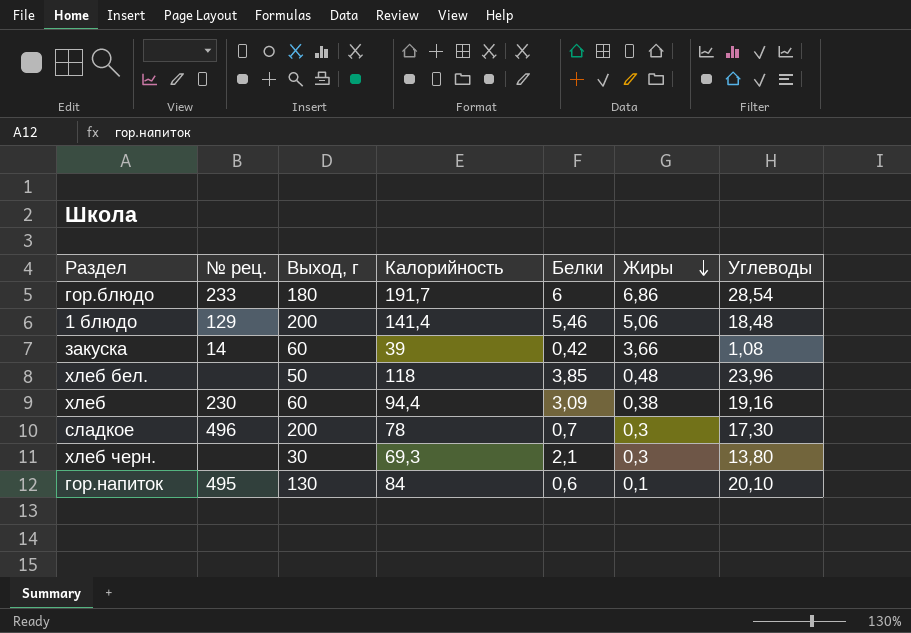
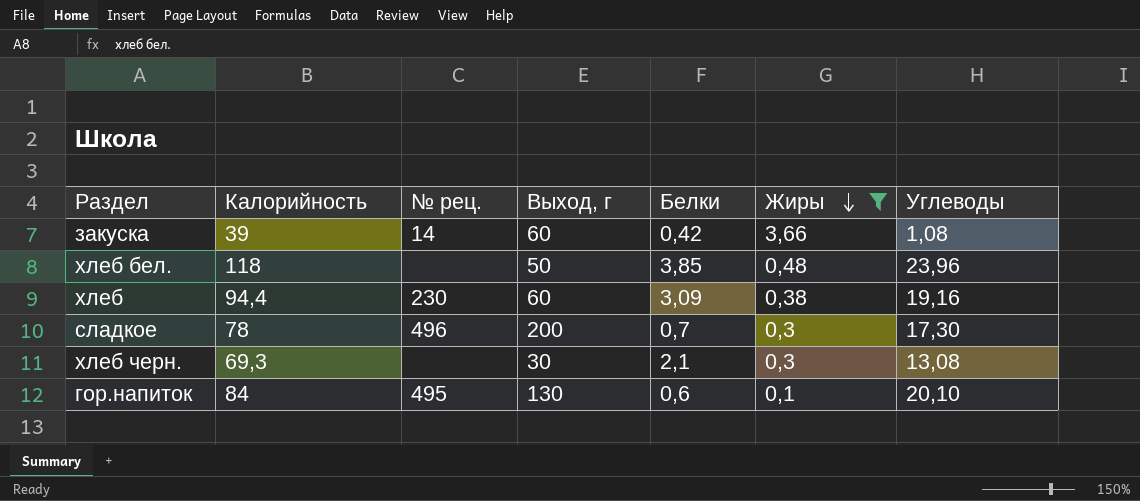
filter: none -> Жиры <= 3,66
column Калорийность | position: 4 -> 2
хлеб черн. | Углеводы: 13,80 -> 13,08

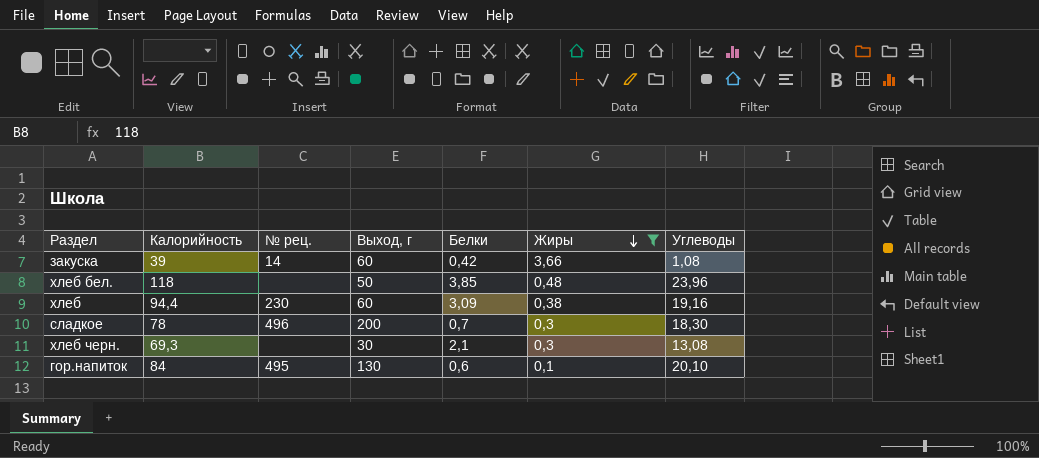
сладкое | Углеводы: 17,30 -> 18,30

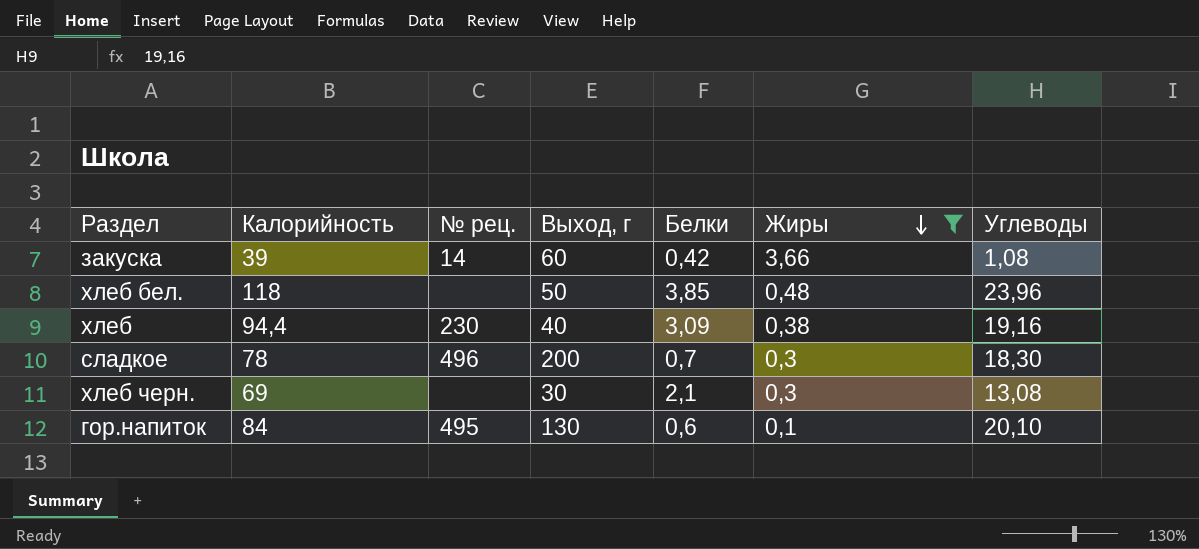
хлеб | Выход, г: 60 -> 40
хлеб черн. | Калорийность: 69,3 -> 69

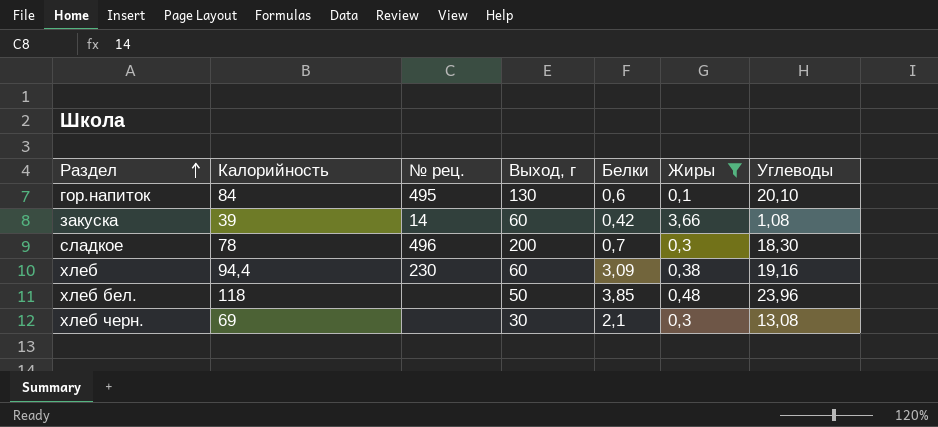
row order: Жиры descending -> Раздел ascending
хлеб | Выход, г: 40 -> 60

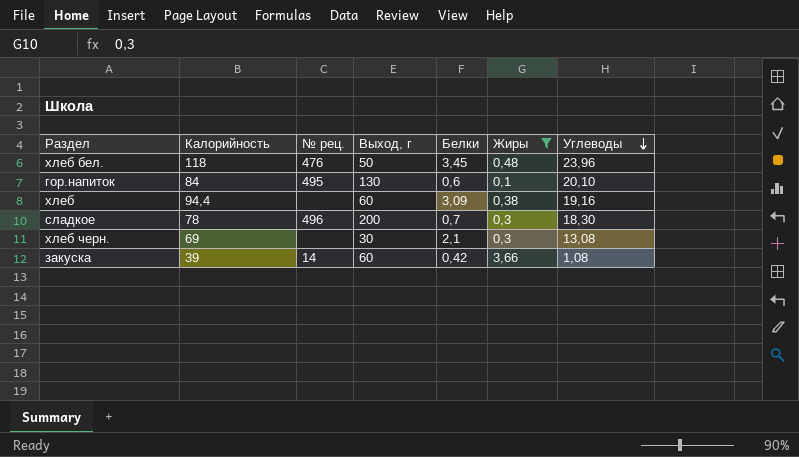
row order: Раздел ascending -> Углеводы descending
хлеб бел. | № рец.: none -> 476
хлеб бел. | Белки: 3,85 -> 3,45
хлеб | № рец.: 230 -> none

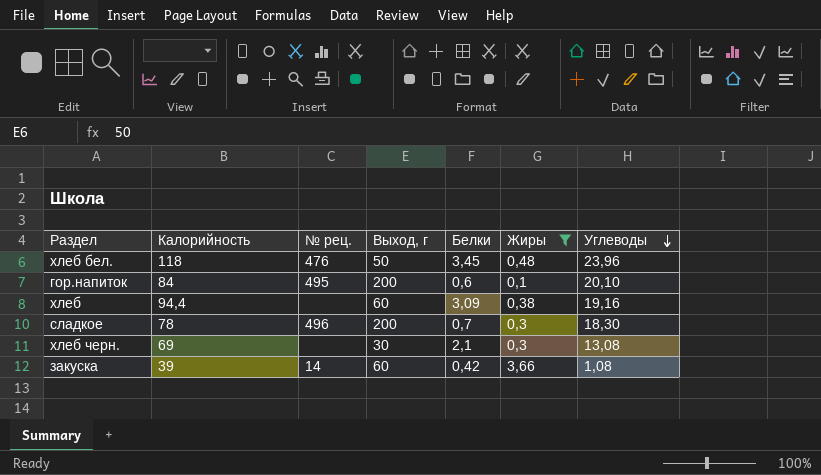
гор.напиток | Выход, г: 130 -> 200

